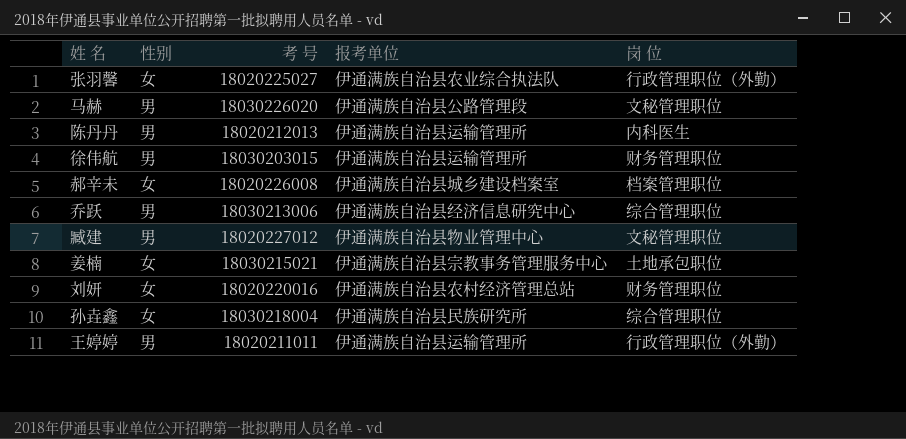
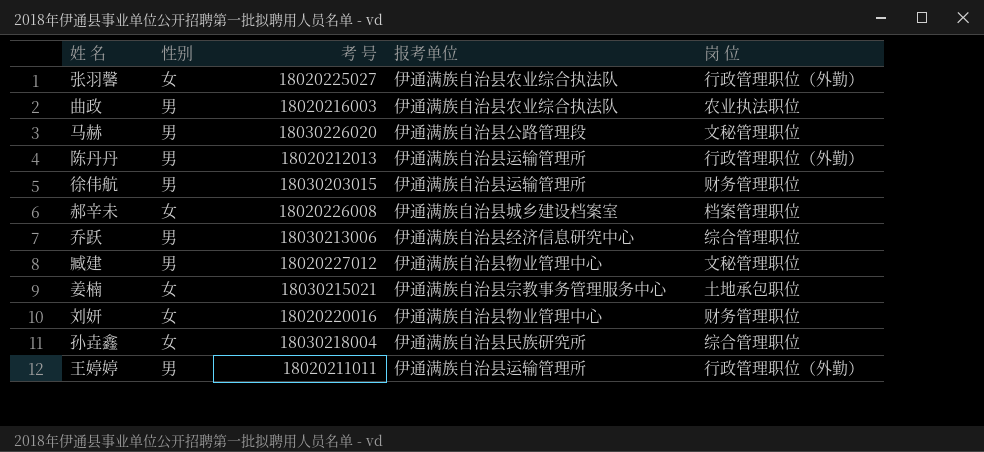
row 曲政: none -> 男 | 18020216003 | 伊通满族自治县农业综合执法队 | 农业执法职位
陈丹丹 | 岗 位: 内科医生 -> 行政管理职位（外勤）
刘妍 | 报考单位: 伊通满族自治县农村经济管理总站 -> 伊通满族自治县物业管理中心

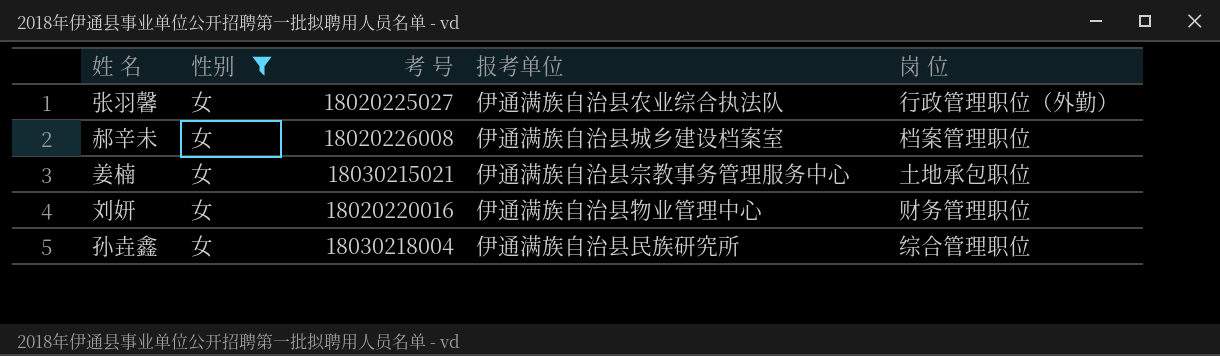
filter: none -> 性别 = 女

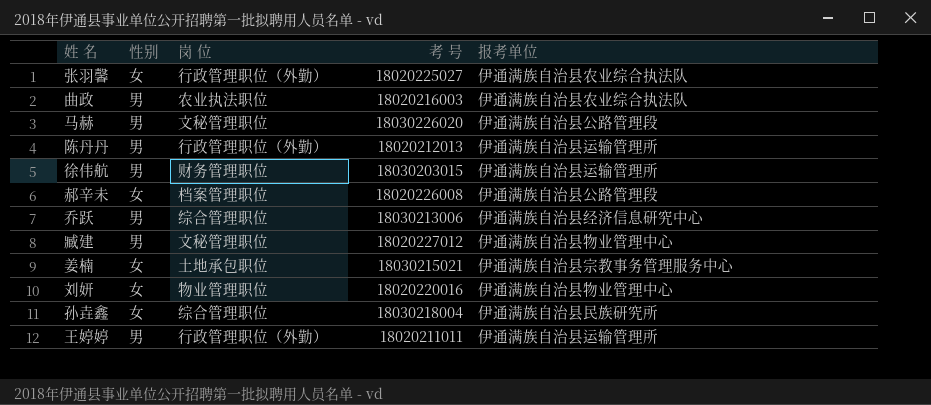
filter: 性别 = 女 -> none
column 岗 位 | position: 5 -> 3
郝辛未 | 报考单位: 伊通满族自治县城乡建设档案室 -> 伊通满族自治县公路管理段
刘妍 | 岗 位: 财务管理职位 -> 物业管理职位

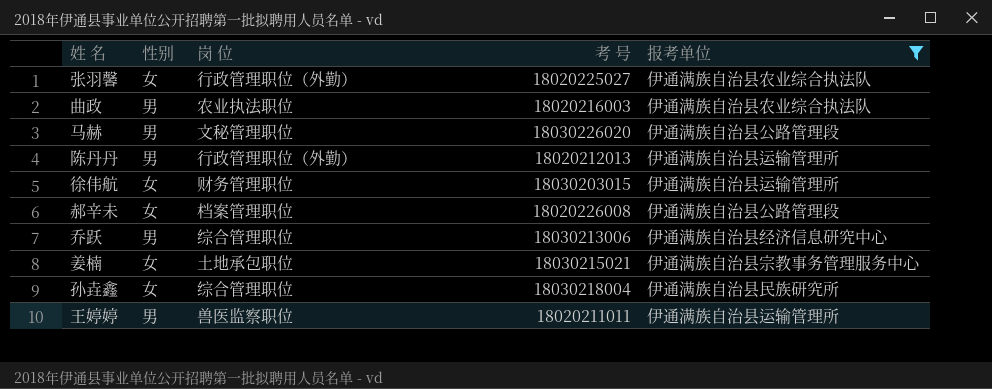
filter: none -> 报考单位 != 伊通满族自治县物业管理中心
徐伟航 | 性别: 男 -> 女
王婷婷 | 岗 位: 行政管理职位（外勤） -> 兽医监察职位

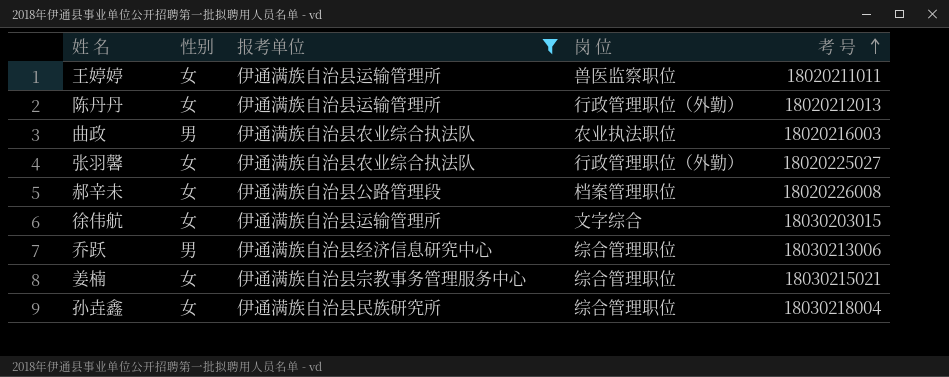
row order: none -> 考 号 ascending
column 报考单位 | position: 5 -> 3
row 马赫: 男 | 文秘管理职位 | 18030226020 | 伊通满族自治县公路管理段 -> none
王婷婷 | 性别: 男 -> 女
陈丹丹 | 性别: 男 -> 女
徐伟航 | 岗 位: 财务管理职位 -> 文字综合
姜楠 | 岗 位: 土地承包职位 -> 综合管理职位

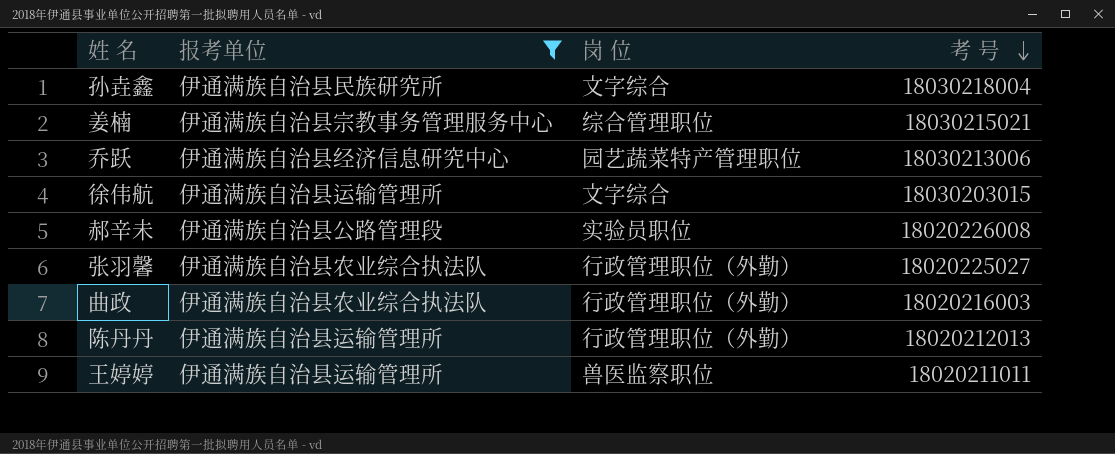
row order: 考 号 ascending -> 考 号 descending
column 性别 | position: 2 -> none
孙垚鑫 | 岗 位: 综合管理职位 -> 文字综合
乔跃 | 岗 位: 综合管理职位 -> 园艺蔬菜特产管理职位
郝辛未 | 岗 位: 档案管理职位 -> 实验员职位
曲政 | 岗 位: 农业执法职位 -> 行政管理职位（外勤）

